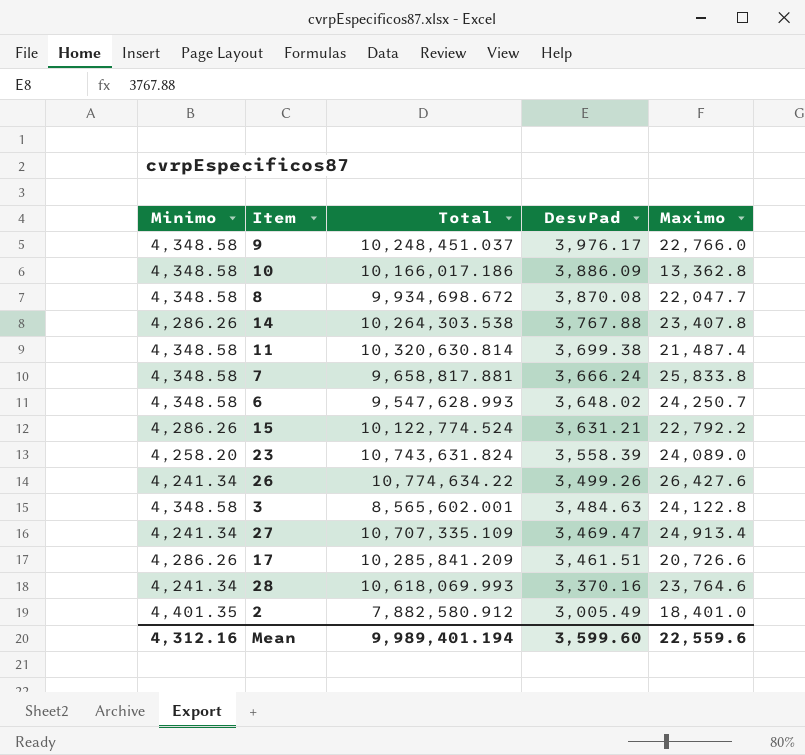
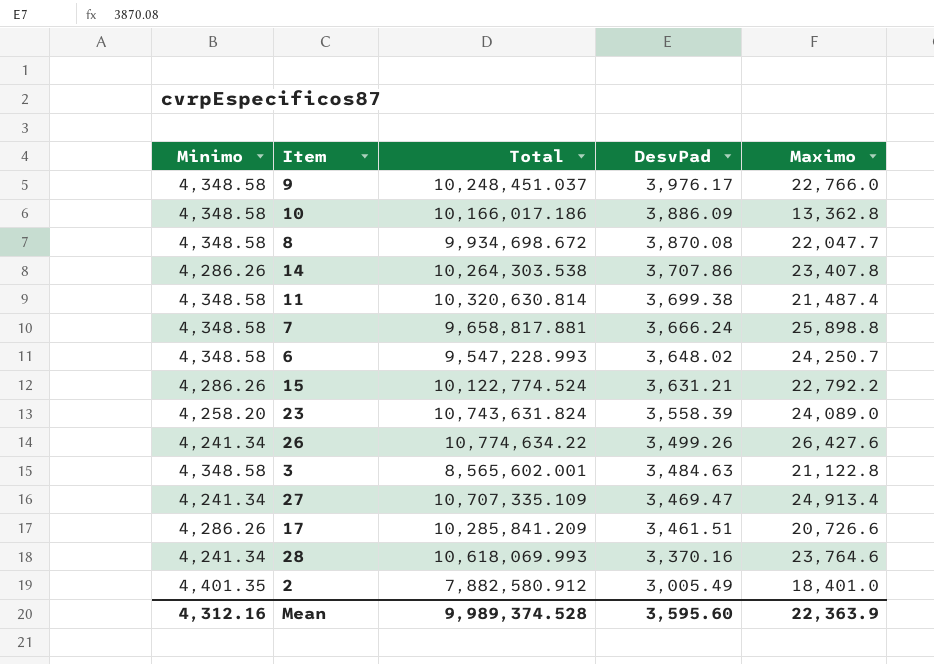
14 | DesvPad: 3,767.88 -> 3,707.86
7 | Maximo: 25,833.8 -> 25,898.8
6 | Total: 9,547,628.993 -> 9,547,228.993
3 | Maximo: 24,122.8 -> 21,122.8
Mean | Total: 9,989,401.194 -> 9,989,374.528
Mean | DesvPad: 3,599.60 -> 3,595.60
Mean | Maximo: 22,559.6 -> 22,363.9

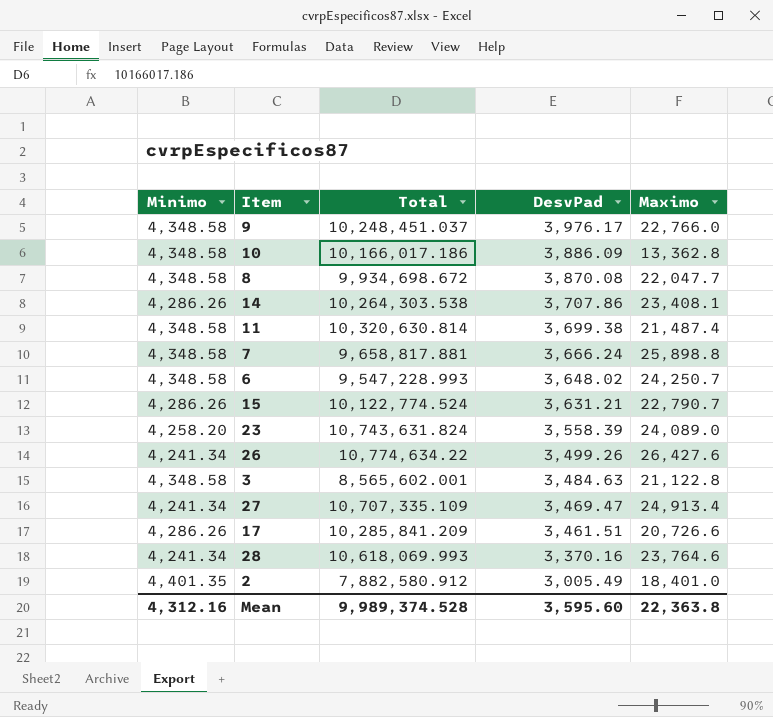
14 | Maximo: 23,407.8 -> 23,408.1
15 | Maximo: 22,792.2 -> 22,790.7
Mean | Maximo: 22,363.9 -> 22,363.8

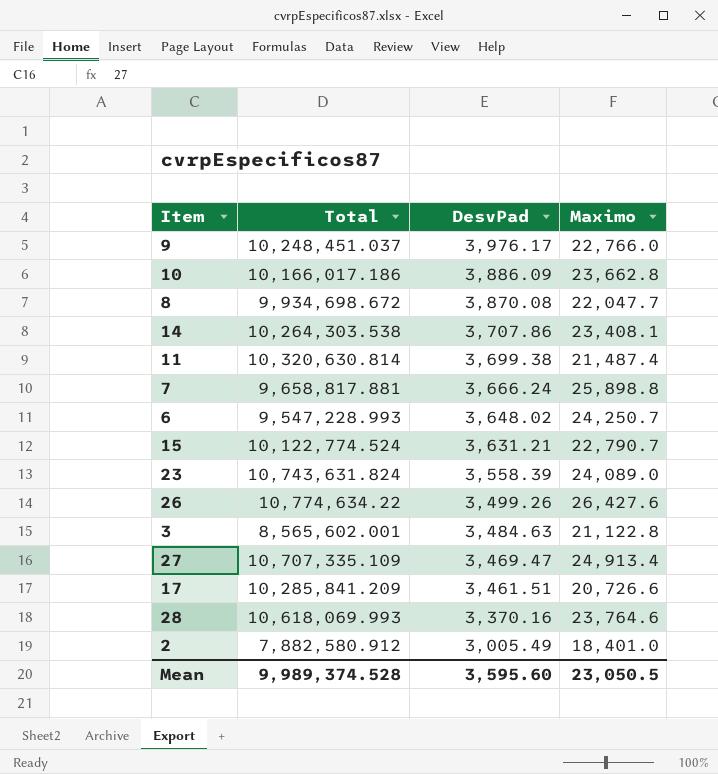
column Minimo | position: 1 -> none
10 | Maximo: 13,362.8 -> 23,662.8
Mean | Maximo: 22,363.8 -> 23,050.5

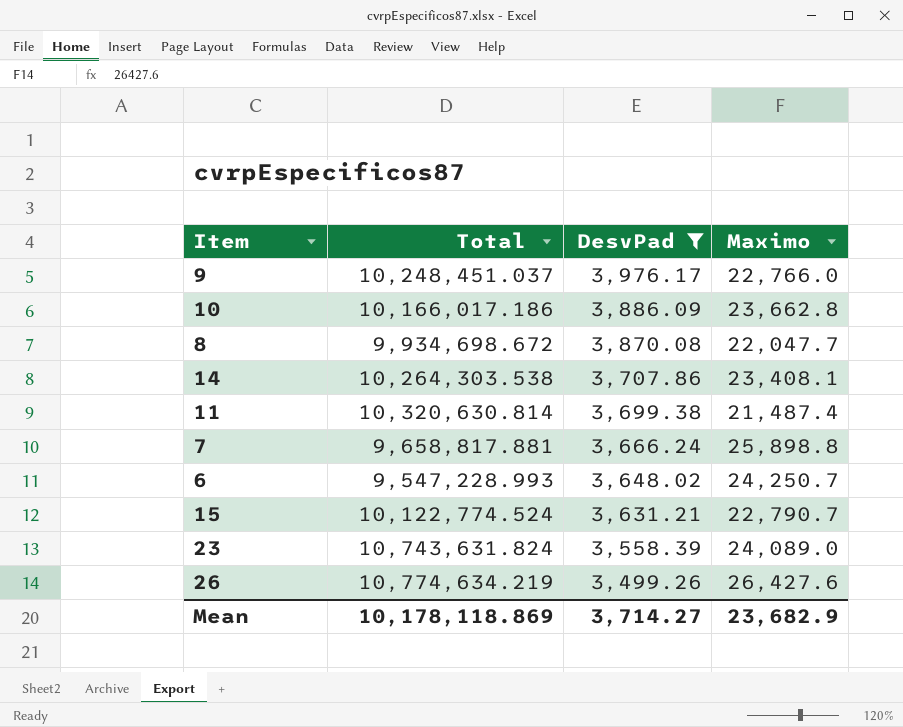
filter: none -> DesvPad >= 3,499.26
26 | Total: 10,774,634.22 -> 10,774,634.219
Mean | Total: 9,989,374.528 -> 10,178,118.869
Mean | DesvPad: 3,595.60 -> 3,714.27
Mean | Maximo: 23,050.5 -> 23,682.9

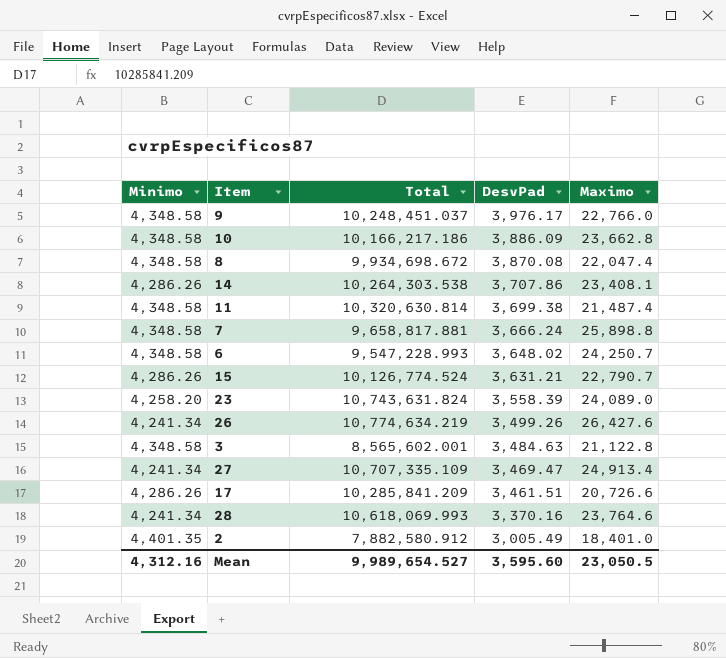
filter: DesvPad >= 3,499.26 -> none
column Minimo | position: none -> 1
10 | Total: 10,166,017.186 -> 10,166,217.186
8 | Maximo: 22,047.7 -> 22,047.4
15 | Total: 10,122,774.524 -> 10,126,774.524
Mean | Total: 10,178,118.869 -> 9,989,654.527
Mean | DesvPad: 3,714.27 -> 3,595.60
Mean | Maximo: 23,682.9 -> 23,050.5

